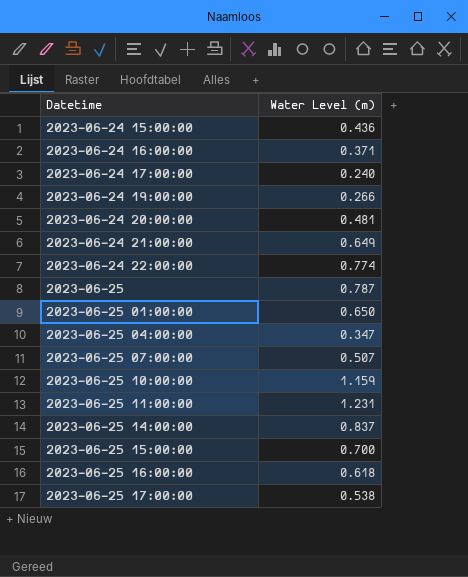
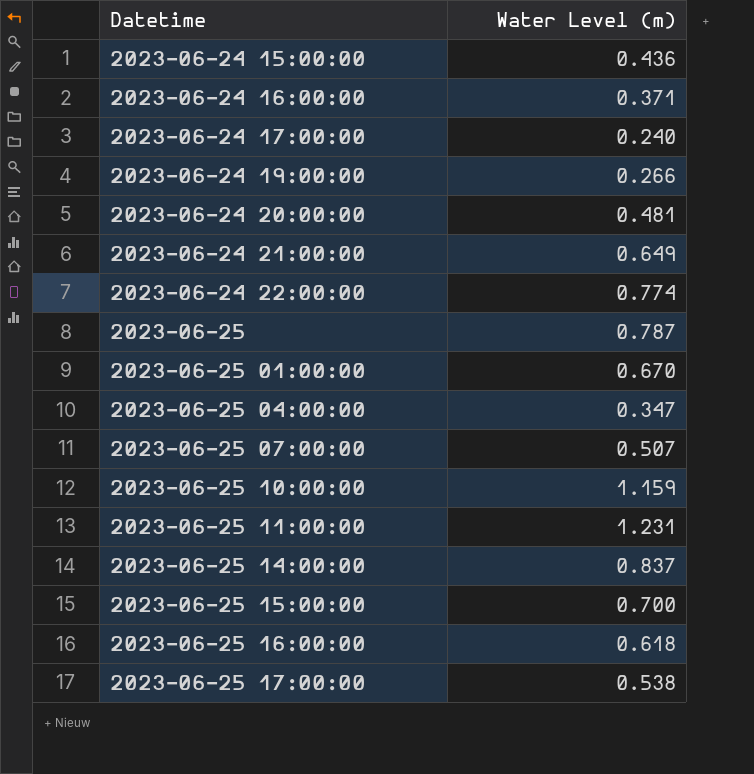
2023-06-25 01:00:00 | Water Level (m): 0.650 -> 0.670

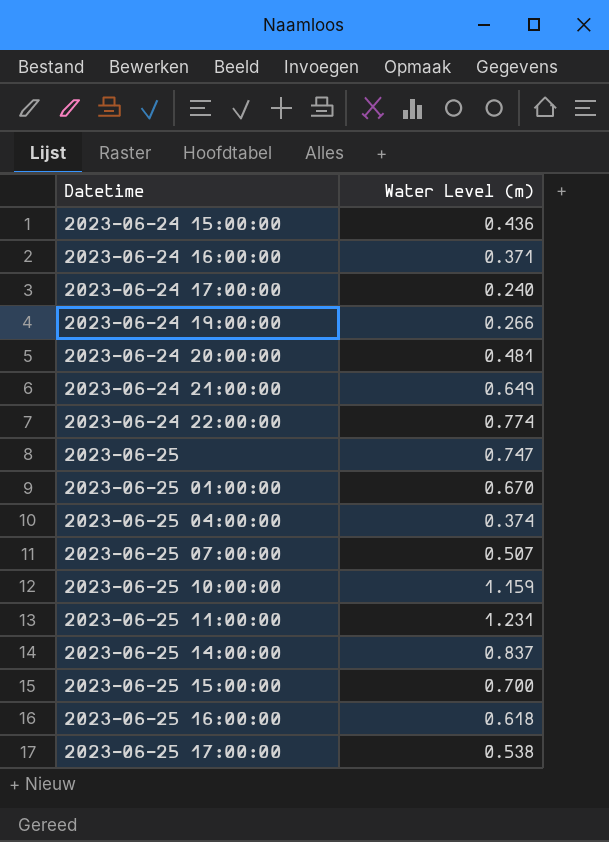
2023-06-25 | Water Level (m): 0.787 -> 0.747
2023-06-25 04:00:00 | Water Level (m): 0.347 -> 0.374

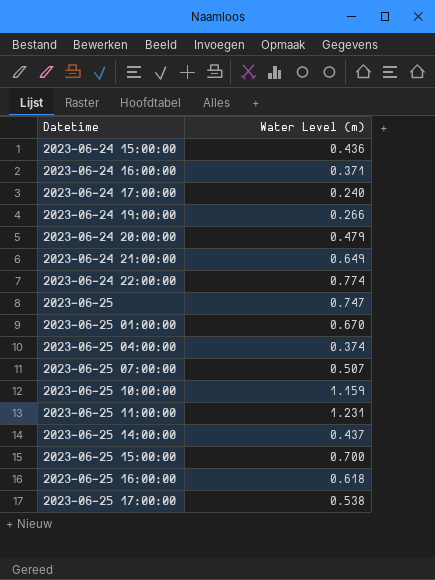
2023-06-24 20:00:00 | Water Level (m): 0.481 -> 0.479
2023-06-25 14:00:00 | Water Level (m): 0.837 -> 0.437

